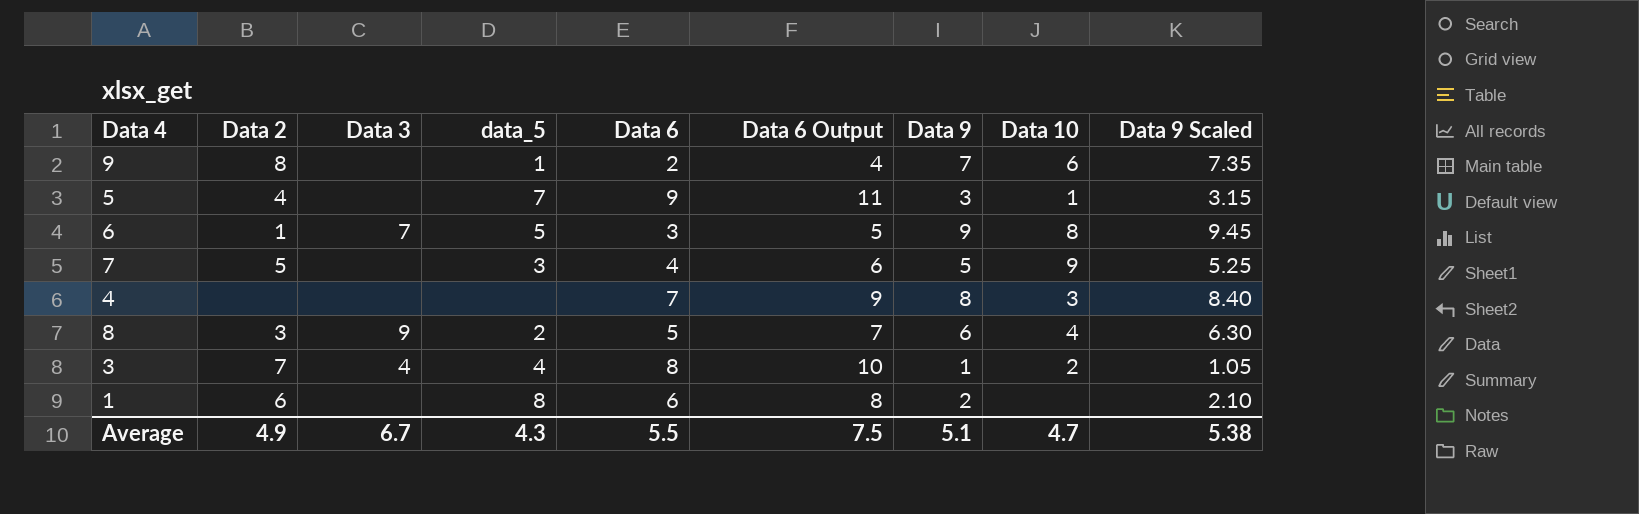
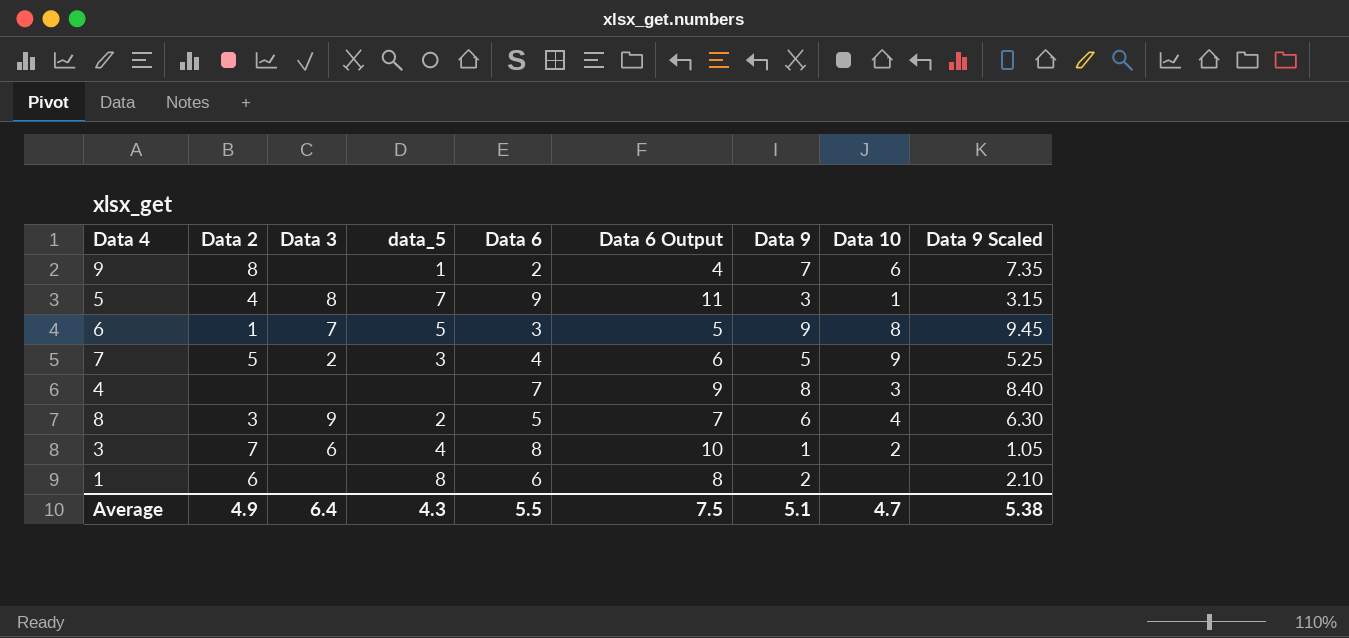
5 | Data 3: none -> 8
7 | Data 3: none -> 2
3 | Data 3: 4 -> 6
Average | Data 3: 6.7 -> 6.4

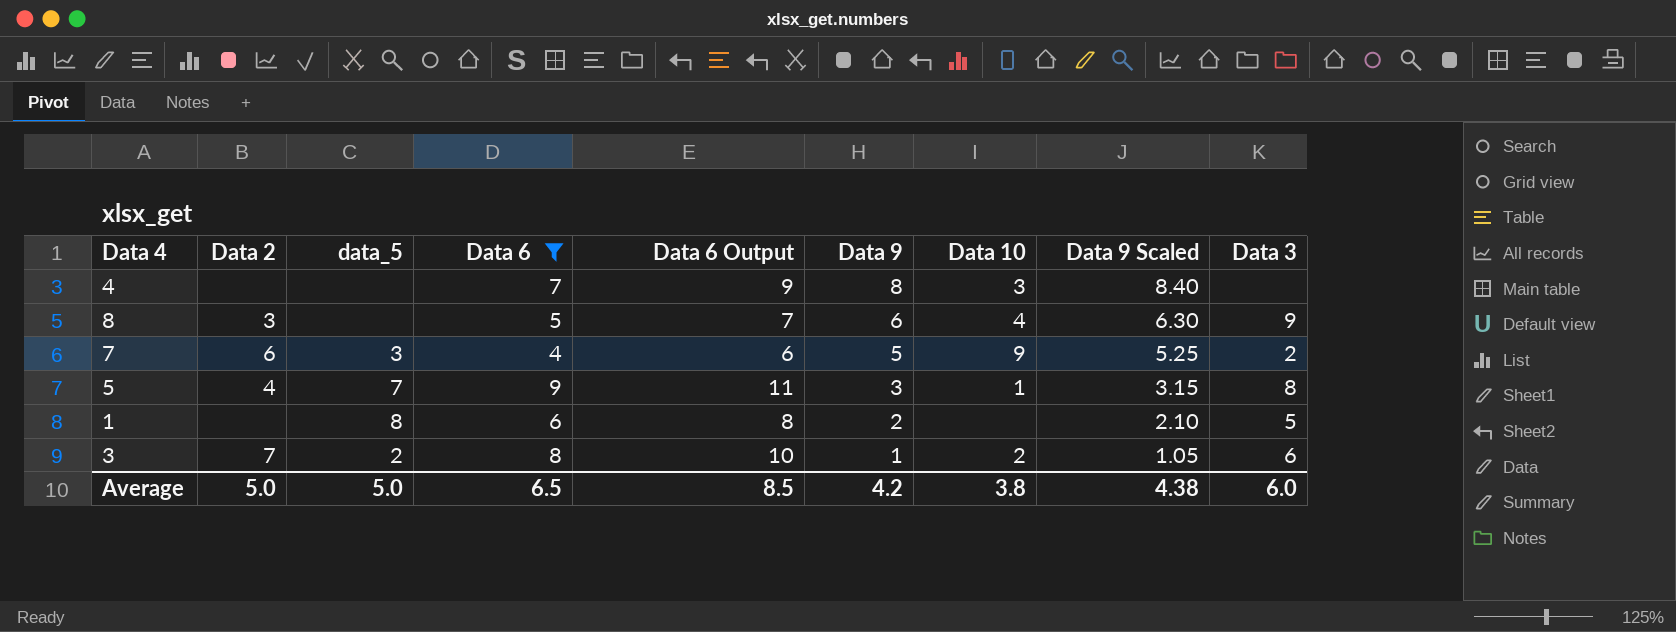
filter: none -> Data 6 >= 4
row order: none -> Data 9 descending
column Data 3 | position: 3 -> 9
8 | data_5: 2 -> none
7 | Data 2: 5 -> 6
1 | Data 2: 6 -> none
1 | Data 3: none -> 5
3 | data_5: 4 -> 2
Average | Data 2: 4.9 -> 5.0
Average | data_5: 4.3 -> 5.0
Average | Data 6: 5.5 -> 6.5
Average | Data 6 Output: 7.5 -> 8.5
Average | Data 9: 5.1 -> 4.2
Average | Data 10: 4.7 -> 3.8
Average | Data 9 Scaled: 5.38 -> 4.38
Average | Data 3: 6.4 -> 6.0

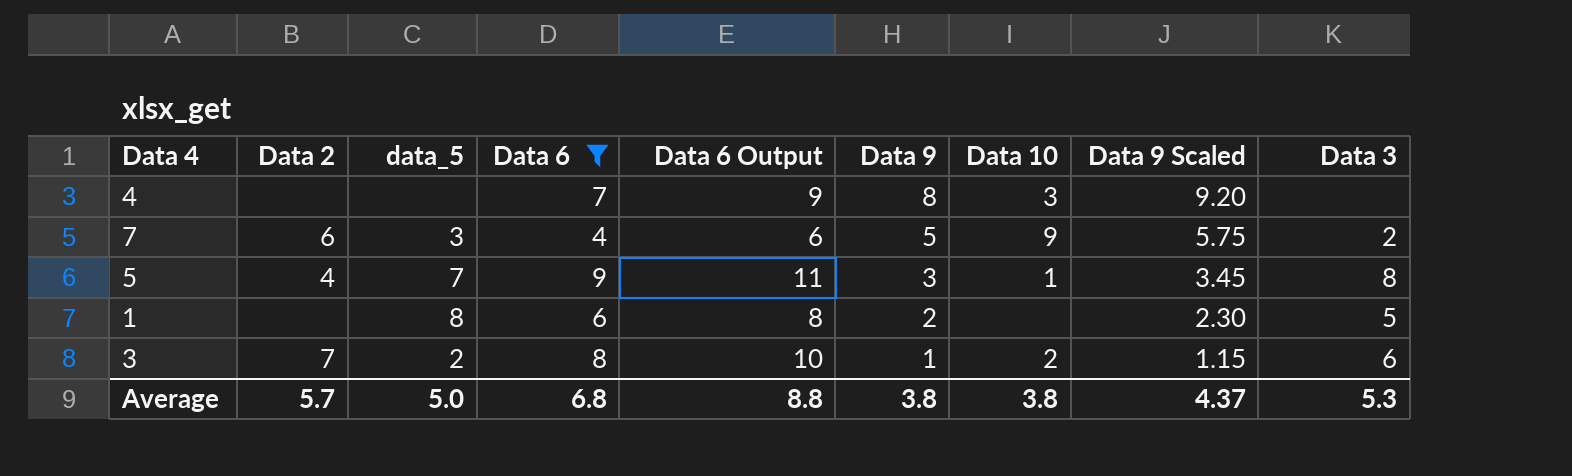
column Data 9 Scaled | formula: [Data 9] * 1.05 -> [Data 9] * 1.15
row 8: 3 | none | 5 | 7 | 6 | 4 | 6.30 | 9 -> none
Average | Data 2: 5.0 -> 5.7
Average | Data 6: 6.5 -> 6.8
Average | Data 6 Output: 8.5 -> 8.8
Average | Data 9: 4.2 -> 3.8
Average | Data 9 Scaled: 4.38 -> 4.37
Average | Data 3: 6.0 -> 5.3

